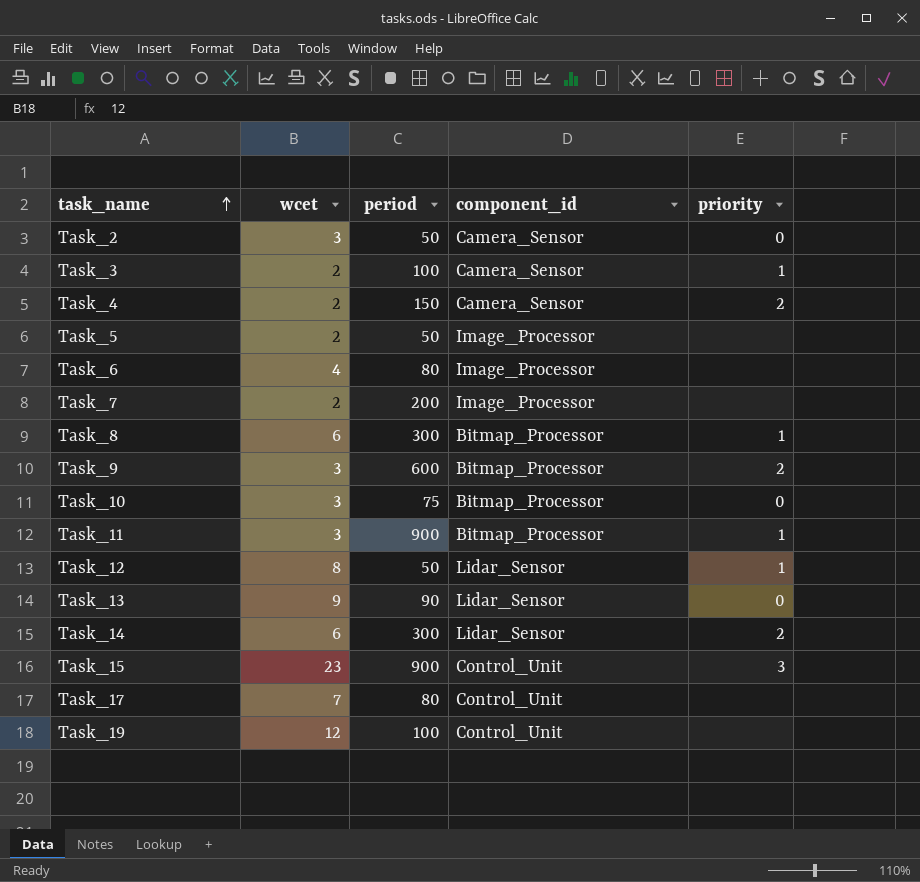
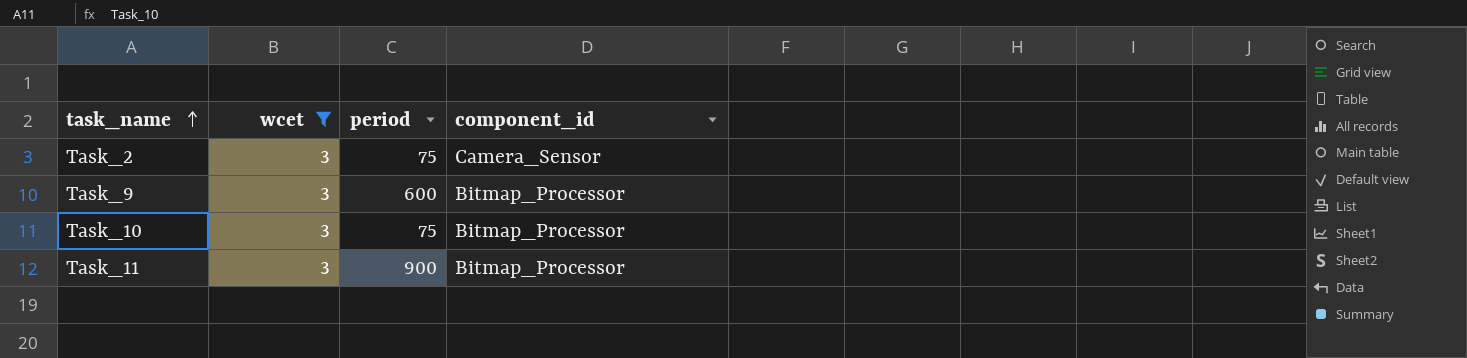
filter: none -> wcet = 3
column priority | position: 5 -> none
Task_2 | period: 50 -> 75

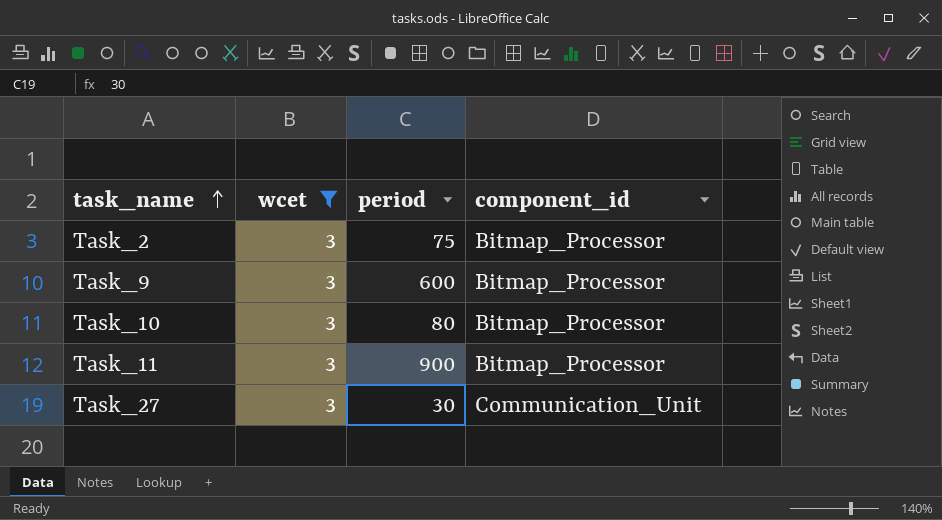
Task_2 | component_id: Camera_Sensor -> Bitmap_Processor
Task_10 | period: 75 -> 80
row Task_27: none -> 3 | 30 | Communication_Unit

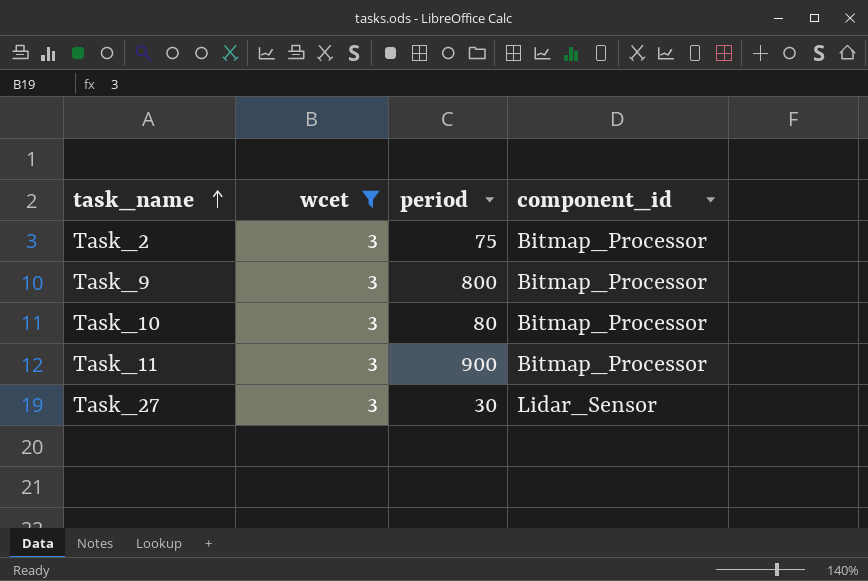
Task_9 | period: 600 -> 800
Task_27 | component_id: Communication_Unit -> Lidar_Sensor

